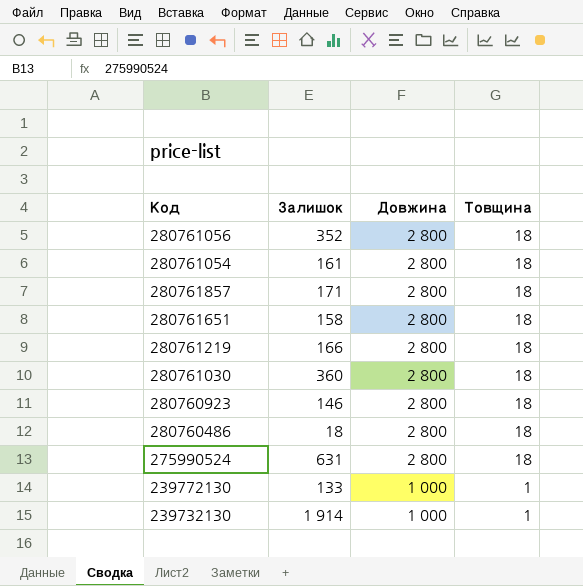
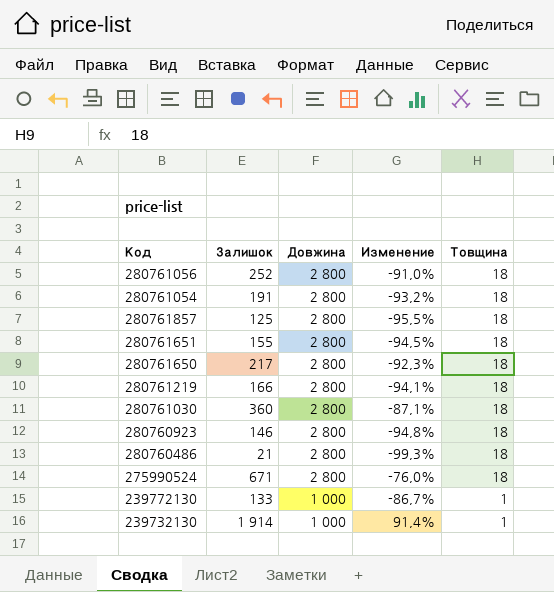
column Изменение | formula: none -> ([Залишок] - [Довжина]) / [Довжина]
280761056 | Залишок: 352 -> 252
280761054 | Залишок: 161 -> 191
280761857 | Залишок: 171 -> 125
280761651 | Залишок: 158 -> 155
row 280761650: none -> 217 | 2 800 | -92,3% | 18
280760486 | Залишок: 18 -> 21
275990524 | Залишок: 631 -> 671

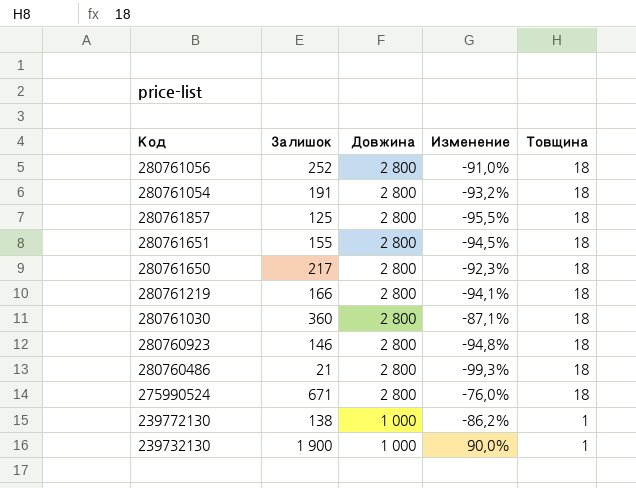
239772130 | Залишок: 133 -> 138
239772130 | Изменение: -86,7% -> -86,2%
239732130 | Залишок: 1 914 -> 1 900
239732130 | Изменение: 91,4% -> 90,0%

